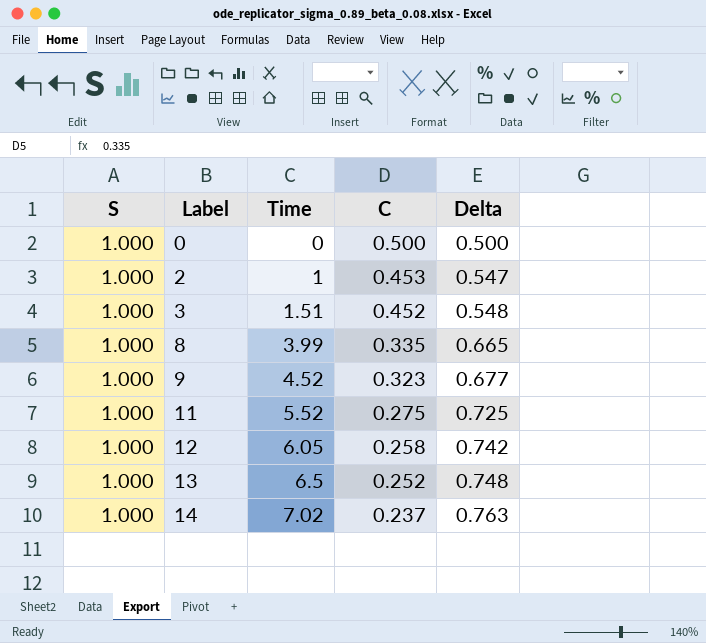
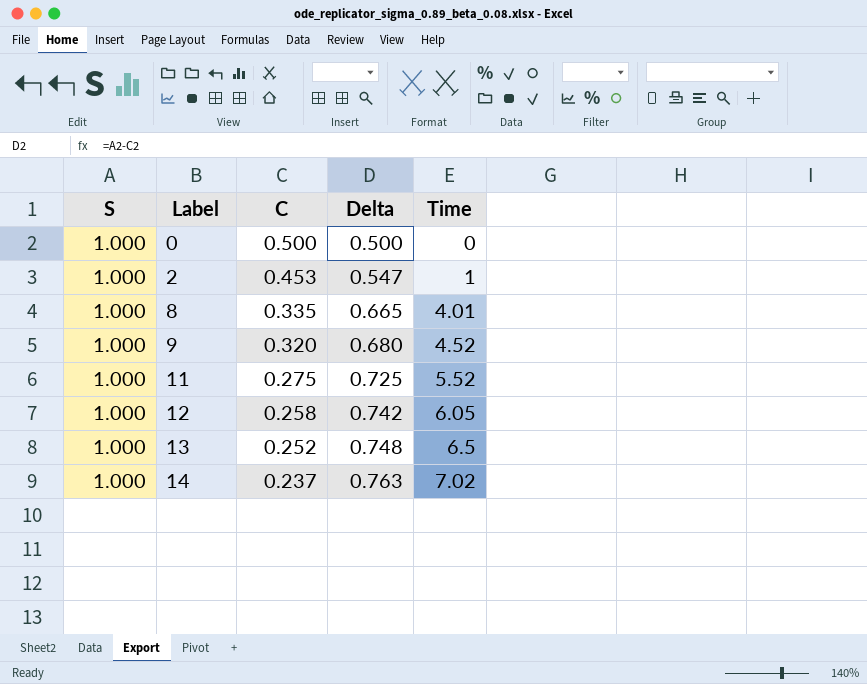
column Time | position: 3 -> 5
row 3: 1.000 | 1.51 | 0.452 | 0.548 -> none
8 | Time: 3.99 -> 4.01
9 | C: 0.323 -> 0.320
9 | Delta: 0.677 -> 0.680

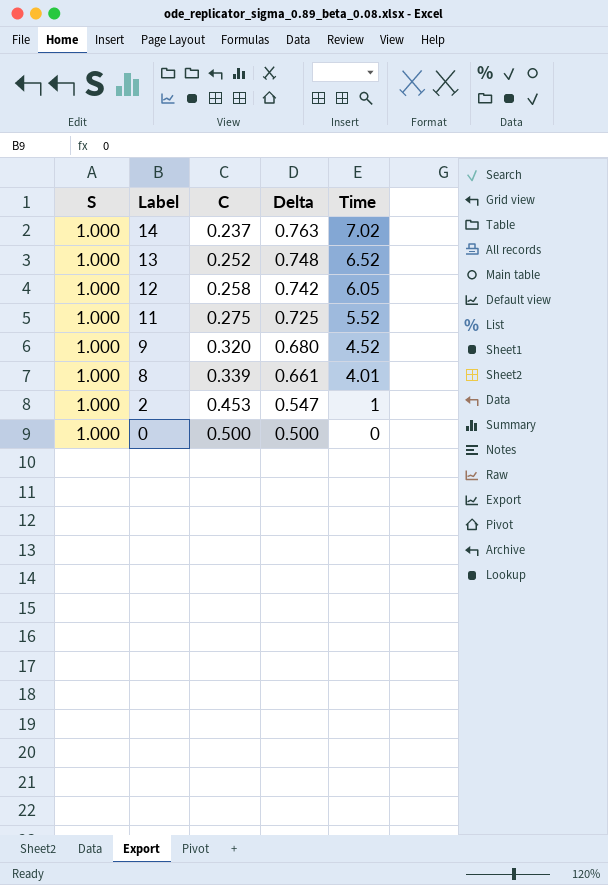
row order: Label ascending -> Label descending
13 | Time: 6.5 -> 6.52
8 | C: 0.335 -> 0.339
8 | Delta: 0.665 -> 0.661

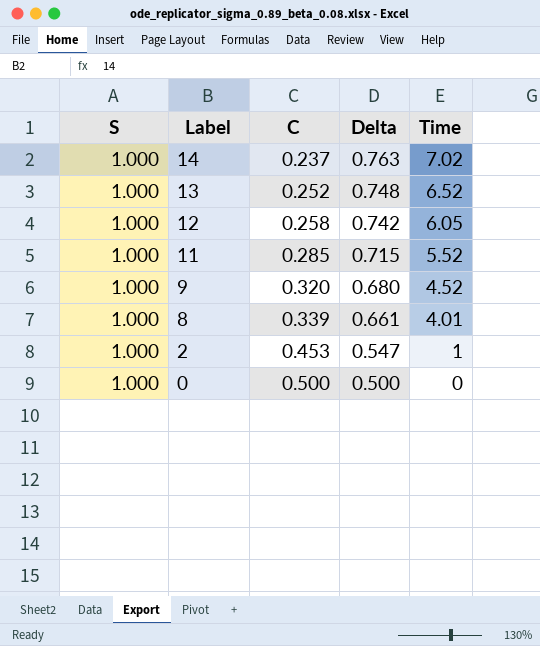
11 | C: 0.275 -> 0.285
11 | Delta: 0.725 -> 0.715

